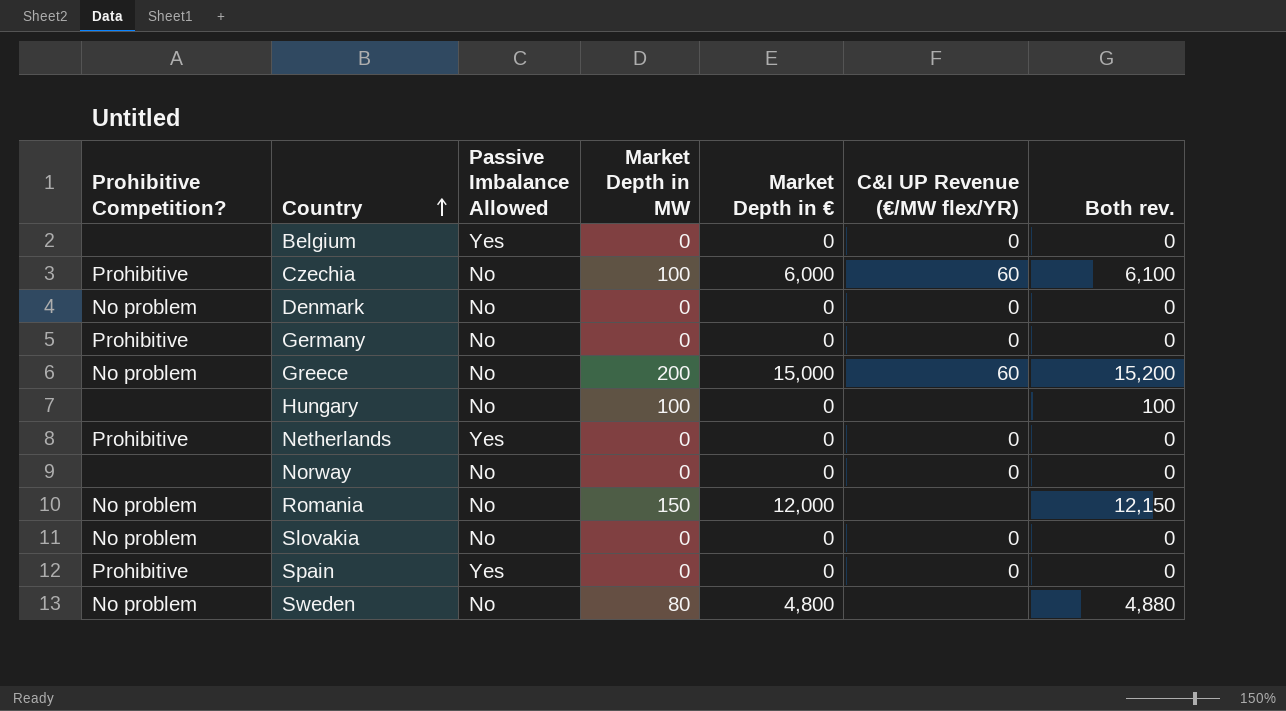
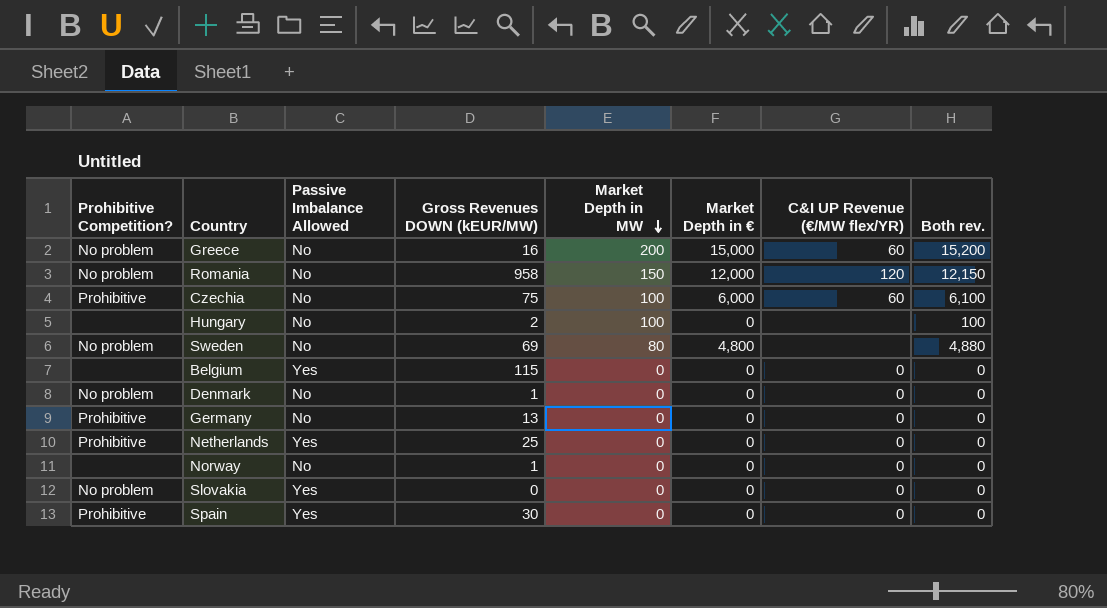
row order: Country ascending -> Market Depth in MW descending
column Gross Revenues DOWN (kEUR/MW) | position: none -> 4
Romania | C&I UP Revenue (€/MW flex/YR): none -> 120
Slovakia | Passive Imbalance Allowed: No -> Yes

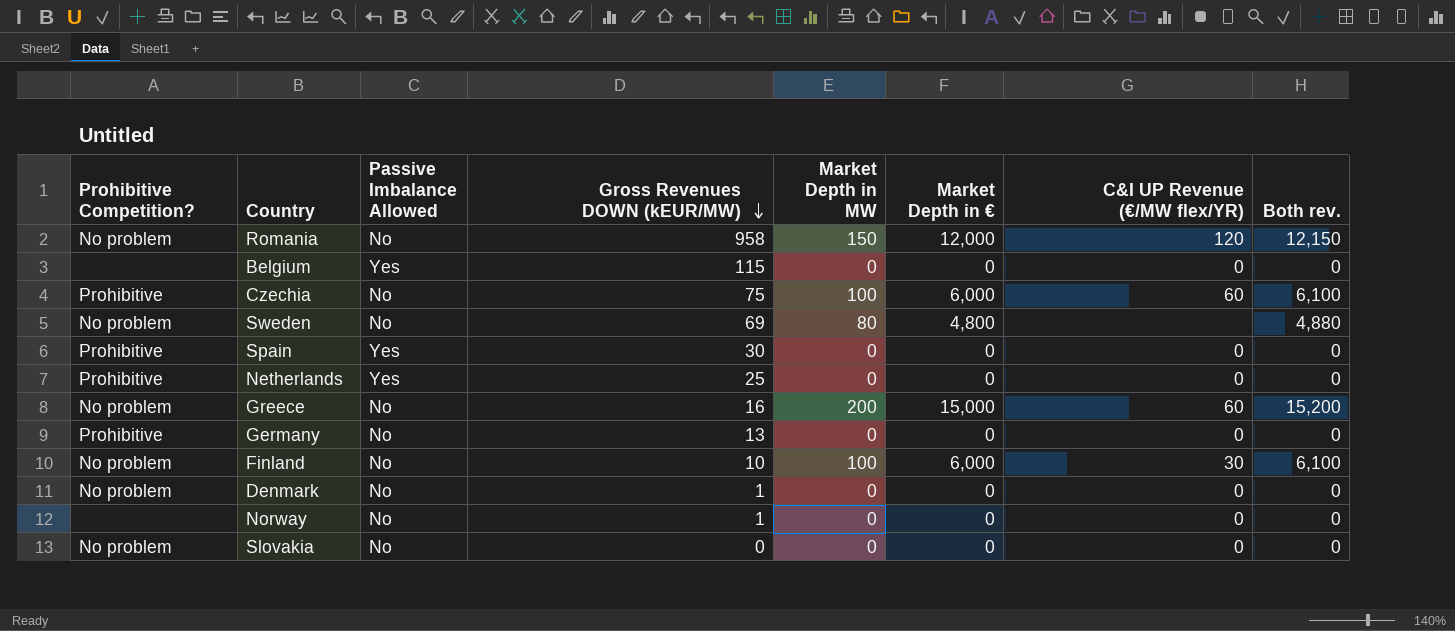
row order: Market Depth in MW descending -> Gross Revenues DOWN (kEUR/MW) descending
row Hungary: none | No | 2 | 100 | 0 | none | 100 -> none
row Finland: none -> No problem | No | 10 | 100 | 6,000 | 30 | 6,100
Slovakia | Passive Imbalance Allowed: Yes -> No

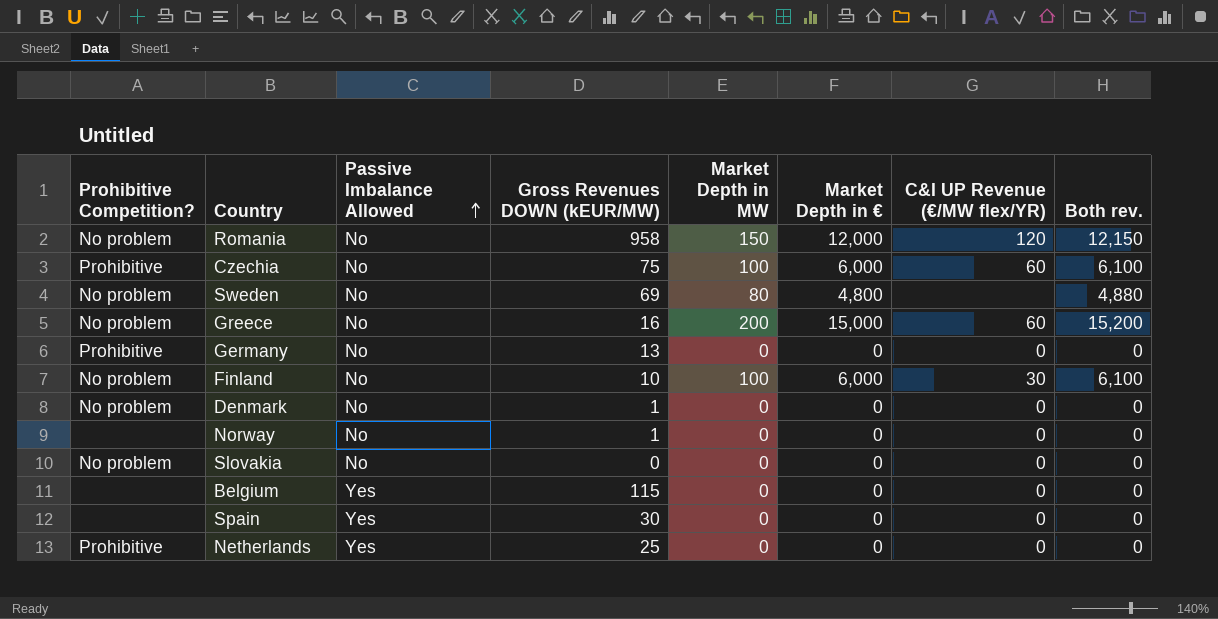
row order: Gross Revenues DOWN (kEUR/MW) descending -> Passive Imbalance Allowed ascending
Spain | Prohibitive Competition?: Prohibitive -> none

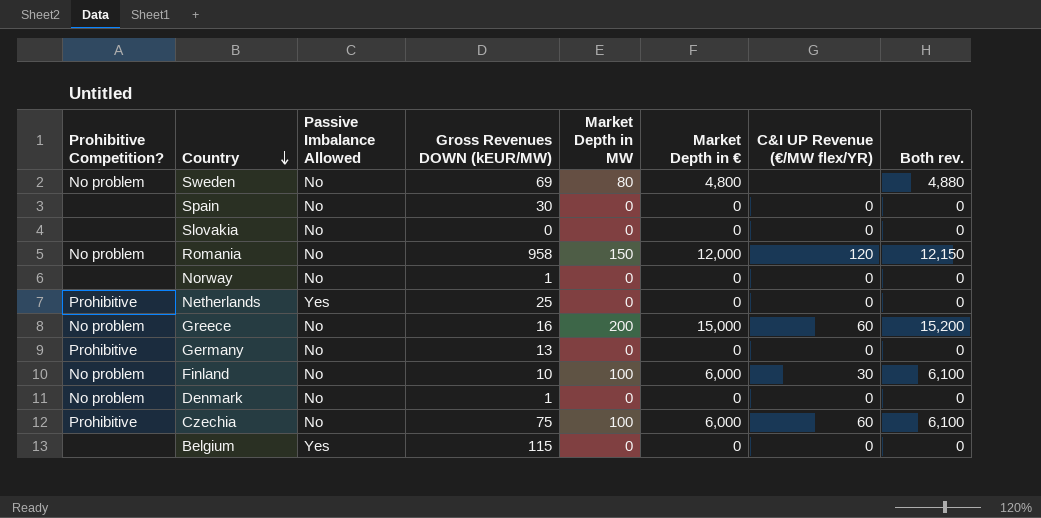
row order: Passive Imbalance Allowed ascending -> Country descending
Spain | Passive Imbalance Allowed: Yes -> No
Slovakia | Prohibitive Competition?: No problem -> none

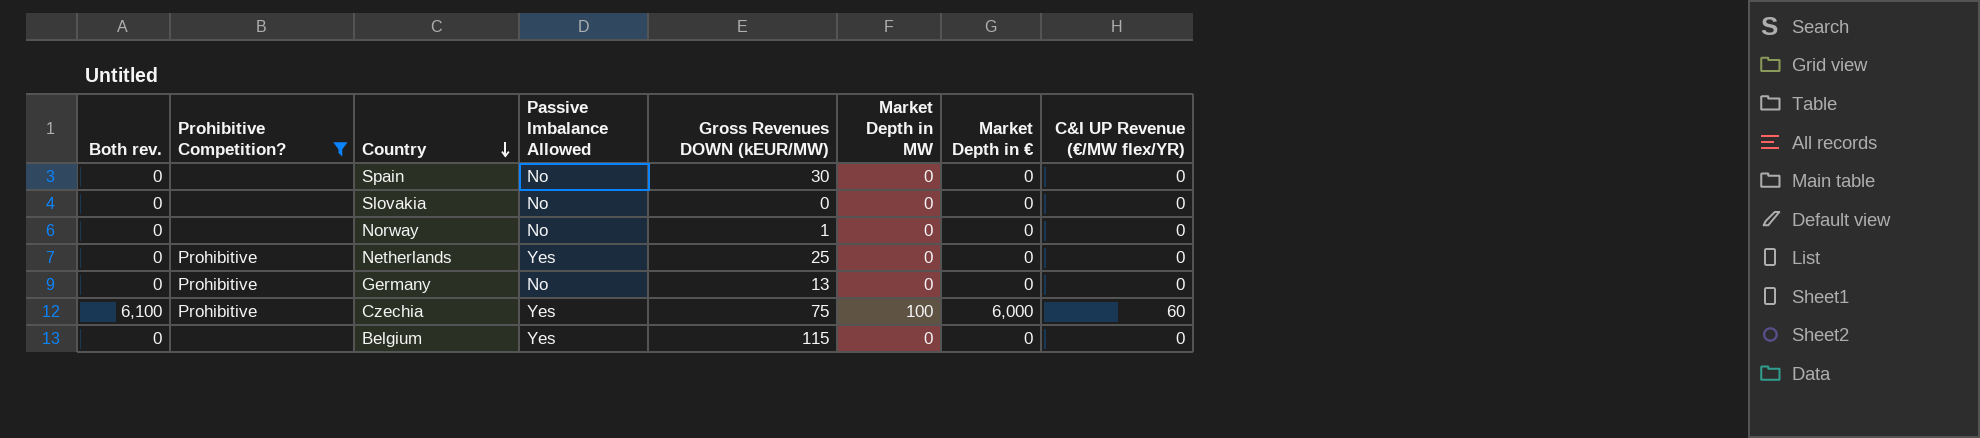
filter: none -> Prohibitive Competition? != No problem
column Both rev. | position: 8 -> 1
Czechia | Passive Imbalance Allowed: No -> Yes

